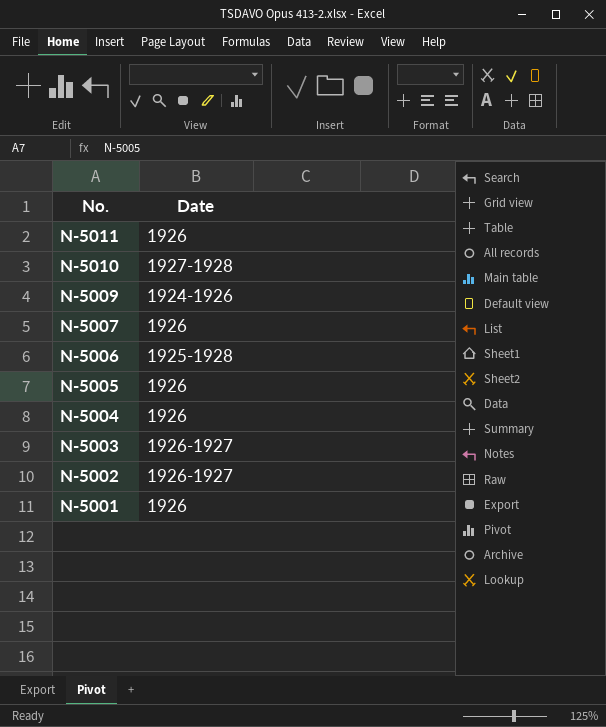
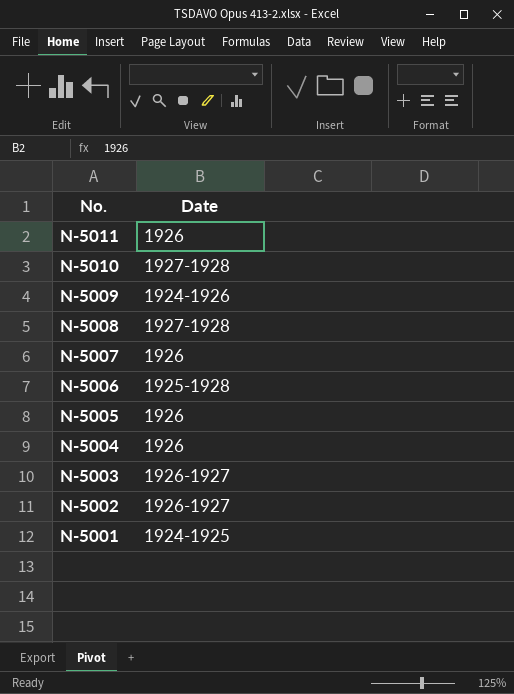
row N-5008: none -> 1927-1928
N-5001 | Date: 1926 -> 1924-1925

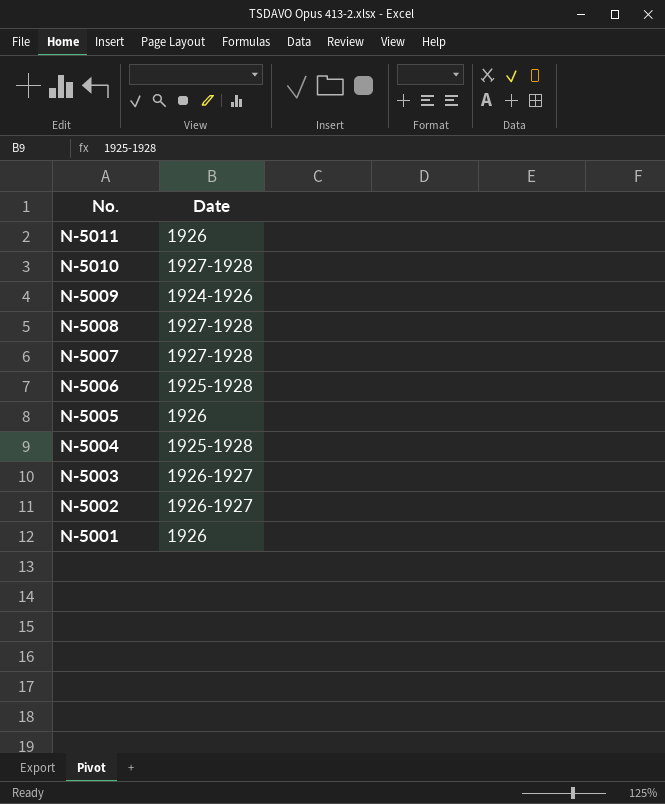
N-5007 | Date: 1926 -> 1927-1928
N-5004 | Date: 1926 -> 1925-1928
N-5001 | Date: 1924-1925 -> 1926

